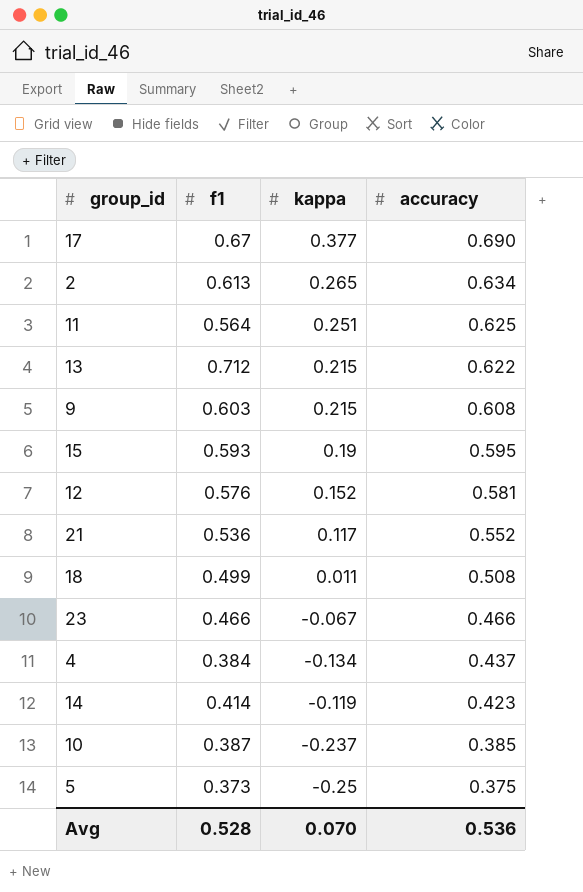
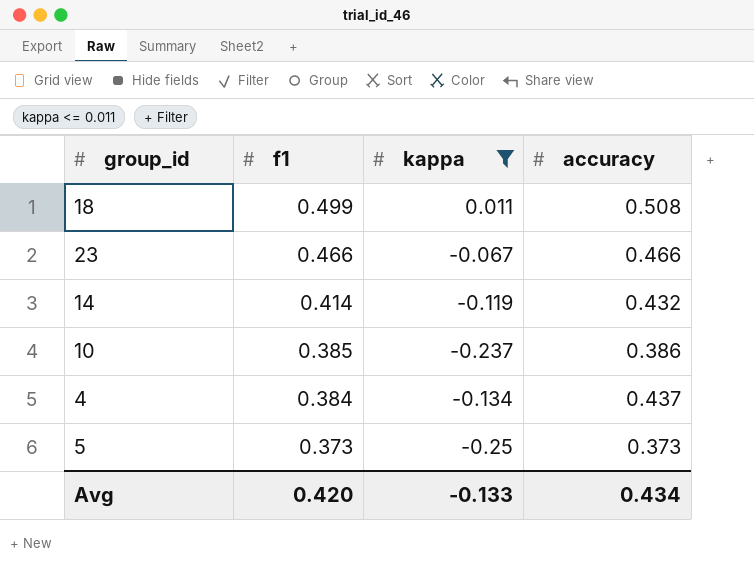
filter: none -> kappa <= 0.011
row order: accuracy descending -> f1 descending
14 | accuracy: 0.423 -> 0.432
10 | f1: 0.387 -> 0.385
10 | accuracy: 0.385 -> 0.386
5 | accuracy: 0.375 -> 0.373
Avg | f1: 0.528 -> 0.420
Avg | kappa: 0.070 -> -0.133
Avg | accuracy: 0.536 -> 0.434

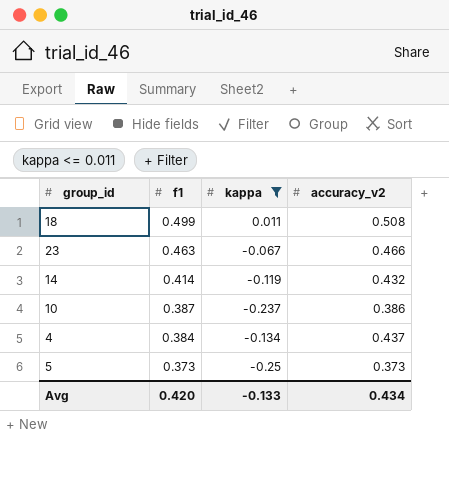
column name: accuracy -> accuracy_v2
23 | f1: 0.466 -> 0.463
10 | f1: 0.385 -> 0.387

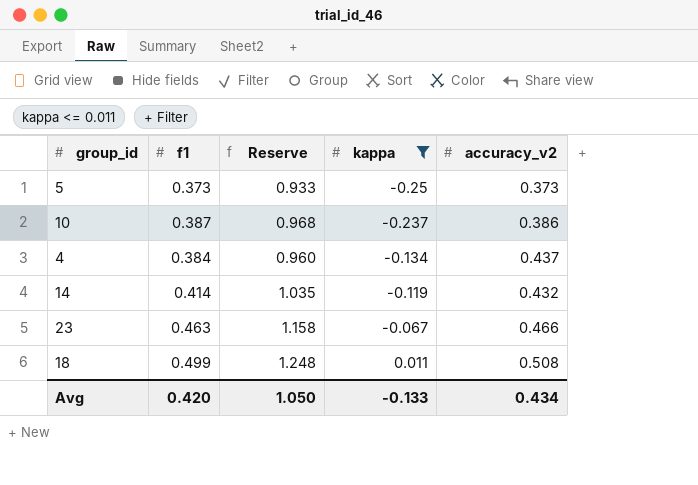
row order: f1 descending -> kappa ascending
column Reserve | formula: none -> [f1] * 2.5

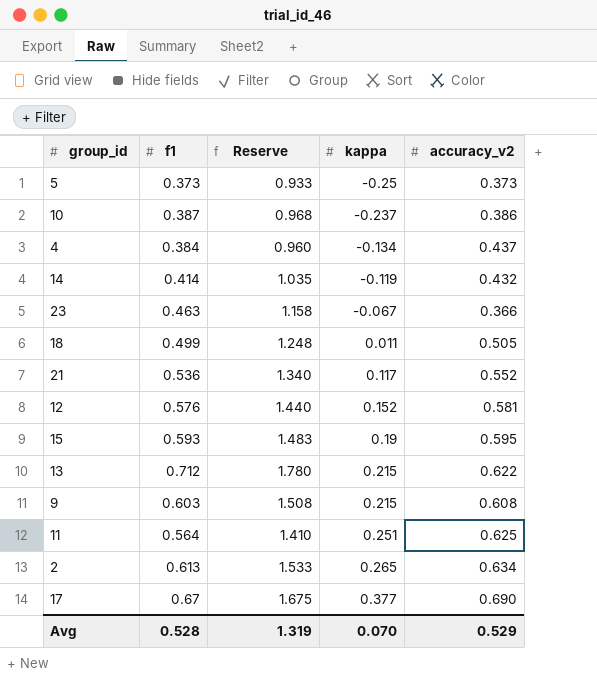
filter: kappa <= 0.011 -> none
23 | accuracy_v2: 0.466 -> 0.366
18 | accuracy_v2: 0.508 -> 0.505
Avg | f1: 0.420 -> 0.528
Avg | Reserve: 1.050 -> 1.319
Avg | kappa: -0.133 -> 0.070
Avg | accuracy_v2: 0.434 -> 0.529

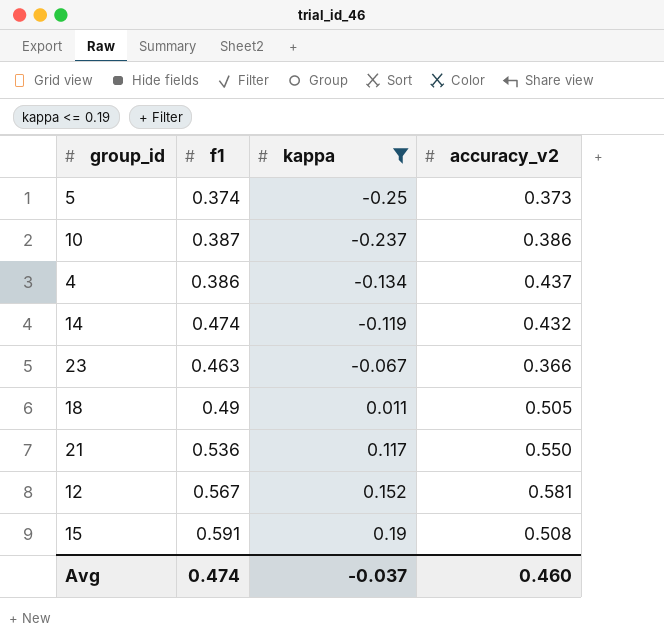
filter: none -> kappa <= 0.19
column Reserve | formula: [f1] * 2.5 -> none
5 | f1: 0.373 -> 0.374
4 | f1: 0.384 -> 0.386
14 | f1: 0.414 -> 0.474
18 | f1: 0.499 -> 0.49
21 | accuracy_v2: 0.552 -> 0.550
12 | f1: 0.576 -> 0.567
15 | f1: 0.593 -> 0.591
15 | accuracy_v2: 0.595 -> 0.508
Avg | f1: 0.528 -> 0.474
Avg | kappa: 0.070 -> -0.037
Avg | accuracy_v2: 0.529 -> 0.460

